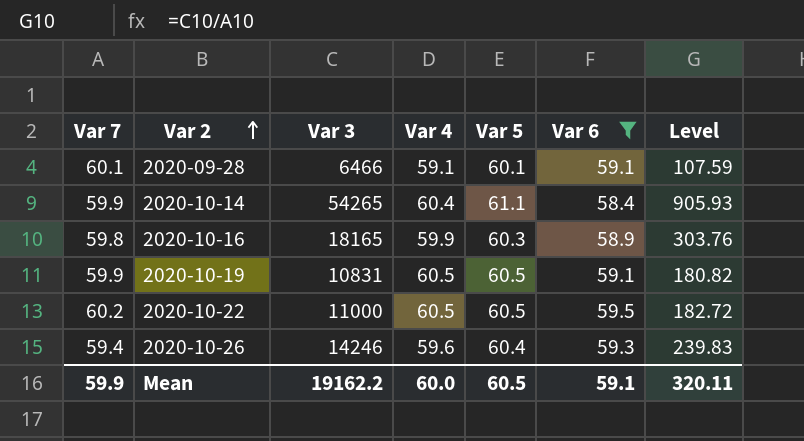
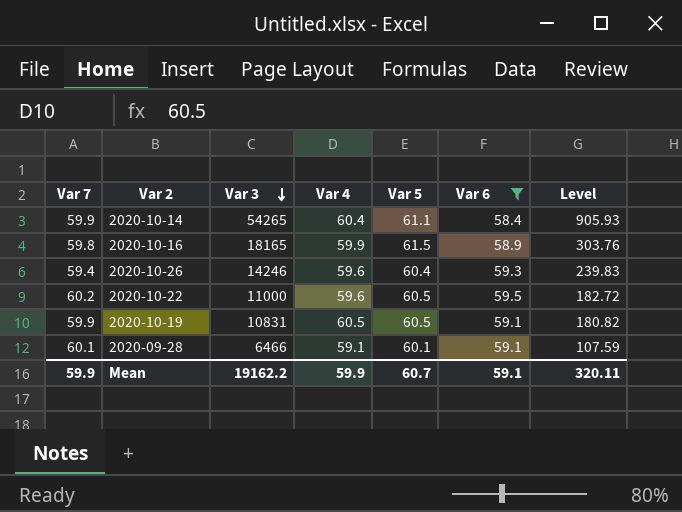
row order: Var 2 ascending -> Var 3 descending
2020-10-16 | Var 5: 60.3 -> 61.5
2020-10-22 | Var 4: 60.5 -> 59.6
Mean | Var 4: 60.0 -> 59.9
Mean | Var 5: 60.5 -> 60.7

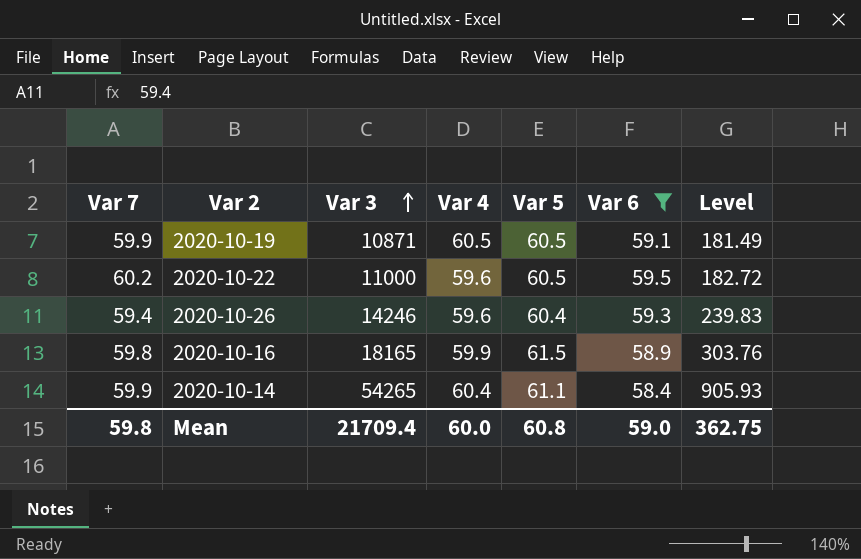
row order: Var 3 descending -> Var 3 ascending
row 2020-09-28: 60.1 | 6466 | 59.1 | 60.1 | 59.1 | 107.59 -> none
2020-10-19 | Var 3: 10831 -> 10871
2020-10-19 | Level: 180.82 -> 181.49
Mean | Var 7: 59.9 -> 59.8
Mean | Var 3: 19162.2 -> 21709.4
Mean | Var 4: 59.9 -> 60.0
Mean | Var 5: 60.7 -> 60.8
Mean | Var 6: 59.1 -> 59.0
Mean | Level: 320.11 -> 362.75

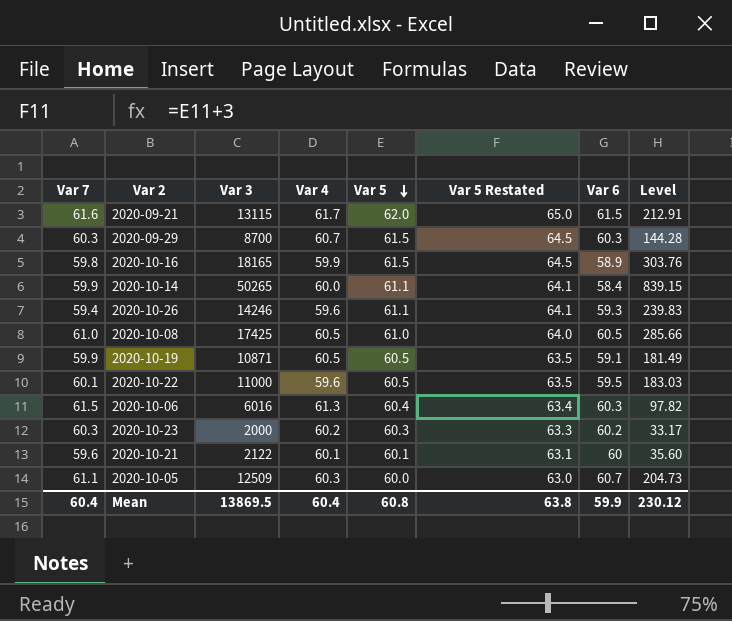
filter: Var 6 <= 59.5 -> none
row order: Var 3 ascending -> Var 5 descending
column Var 5 Restated | formula: none -> [Var 5] + 3
2020-10-14 | Var 3: 54265 -> 50265
2020-10-14 | Var 4: 60.4 -> 60.0
2020-10-14 | Level: 905.93 -> 839.15
2020-10-26 | Var 5: 60.4 -> 61.1
2020-10-22 | Var 7: 60.2 -> 60.1
2020-10-22 | Level: 182.72 -> 183.03
Mean | Var 7: 59.8 -> 60.4
Mean | Var 3: 21709.4 -> 13869.5
Mean | Var 4: 60.0 -> 60.4
Mean | Var 6: 59.0 -> 59.9
Mean | Level: 362.75 -> 230.12

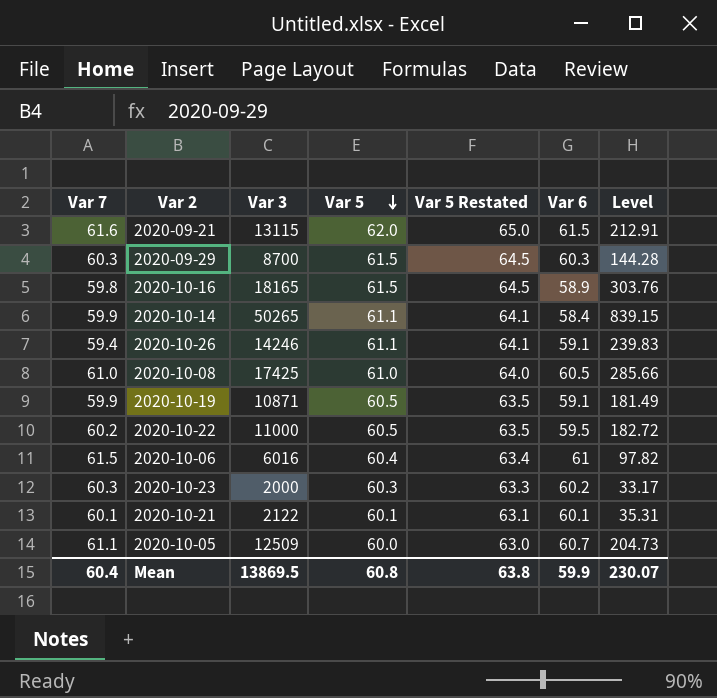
column Var 4 | position: 4 -> none
2020-10-26 | Var 6: 59.3 -> 59.1
2020-10-22 | Var 7: 60.1 -> 60.2
2020-10-22 | Level: 183.03 -> 182.72
2020-10-06 | Var 6: 60.3 -> 61
2020-10-21 | Var 7: 59.6 -> 60.1
2020-10-21 | Var 6: 60 -> 60.1
2020-10-21 | Level: 35.60 -> 35.31
Mean | Level: 230.12 -> 230.07

